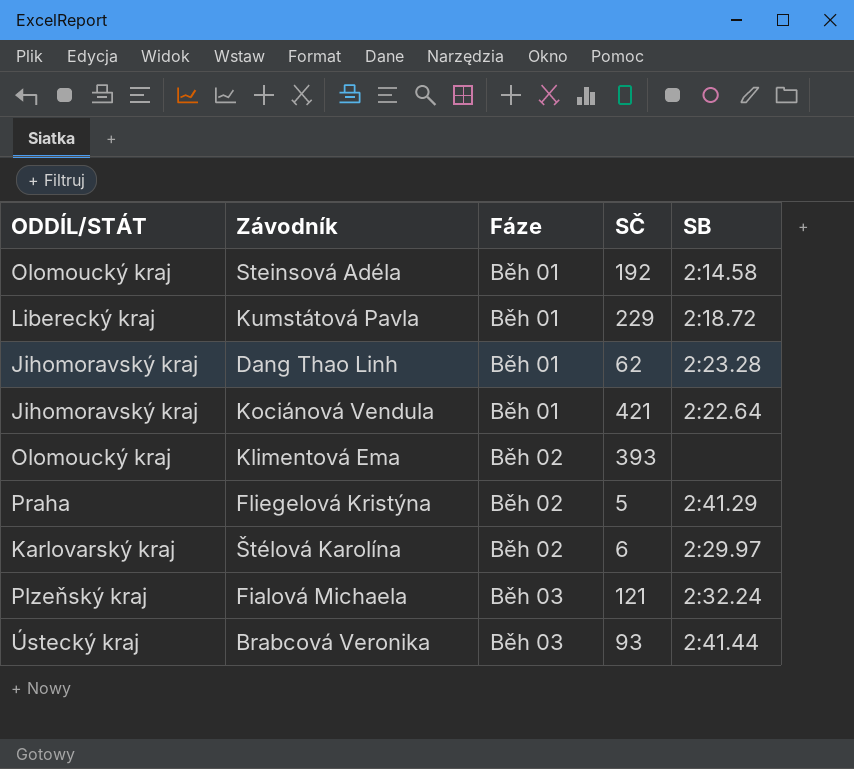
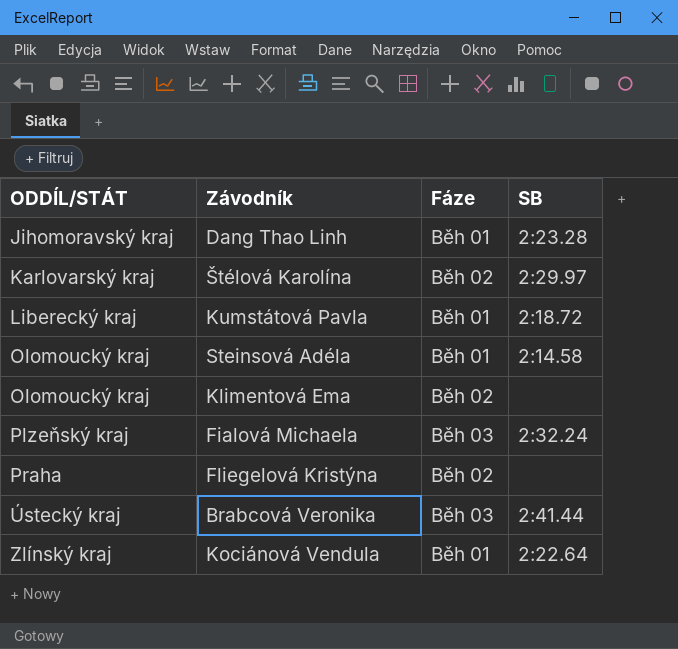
row order: Fáze ascending -> ODDÍL/STÁT ascending
column SČ | position: 4 -> none
Fliegelová Kristýna | SB: 2:41.29 -> none
Kociánová Vendula | ODDÍL/STÁT: Jihomoravský kraj -> Zlínský kraj

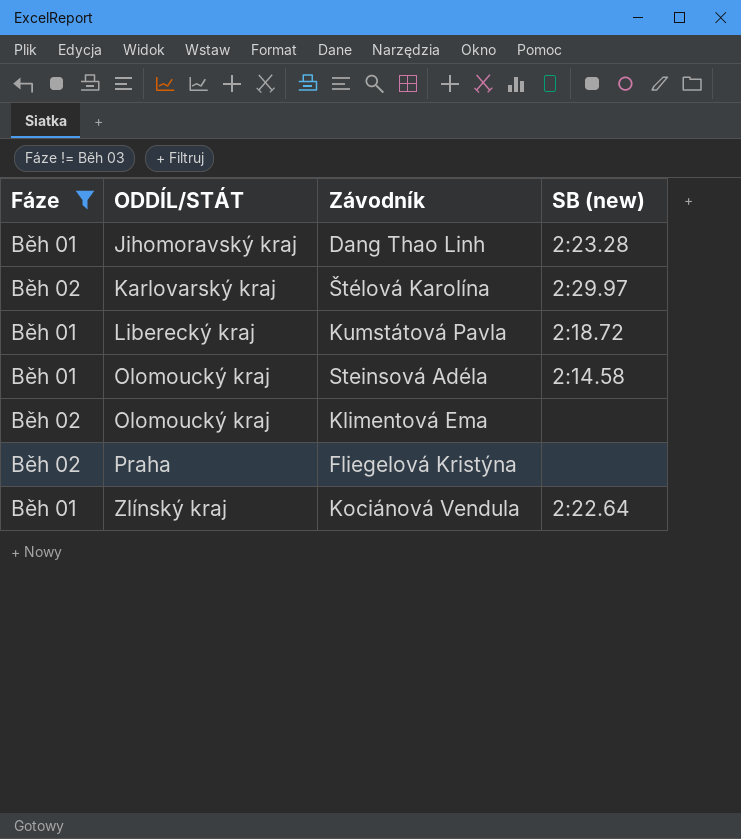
filter: none -> Fáze != Běh 03
column Fáze | position: 3 -> 1
column name: SB -> SB (new)

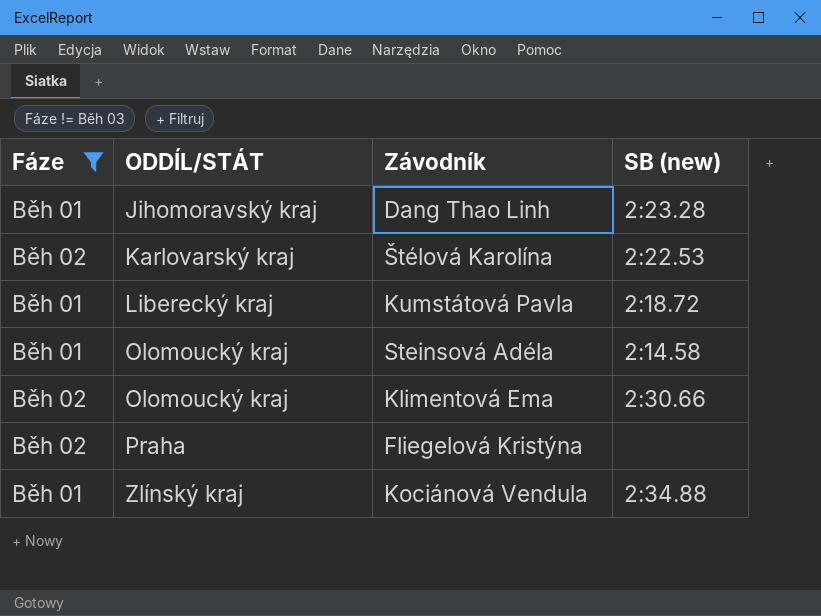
Štélová Karolína | SB (new): 2:29.97 -> 2:22.53
Klimentová Ema | SB (new): none -> 2:30.66
Kociánová Vendula | SB (new): 2:22.64 -> 2:34.88

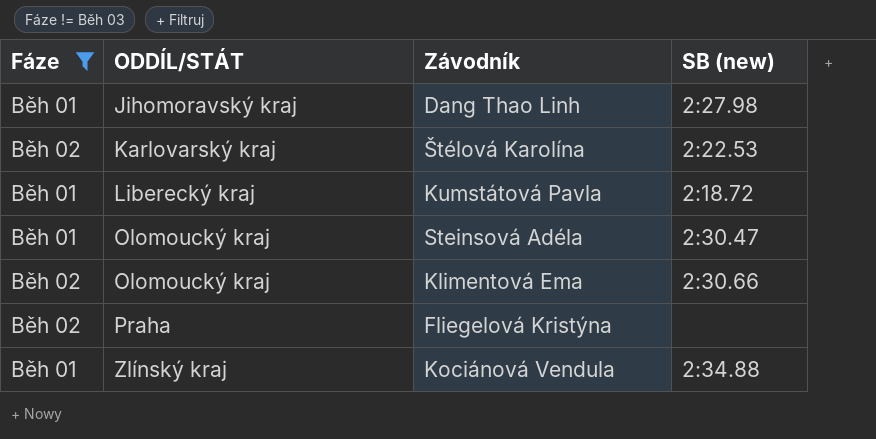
Dang Thao Linh | SB (new): 2:23.28 -> 2:27.98
Steinsová Adéla | SB (new): 2:14.58 -> 2:30.47

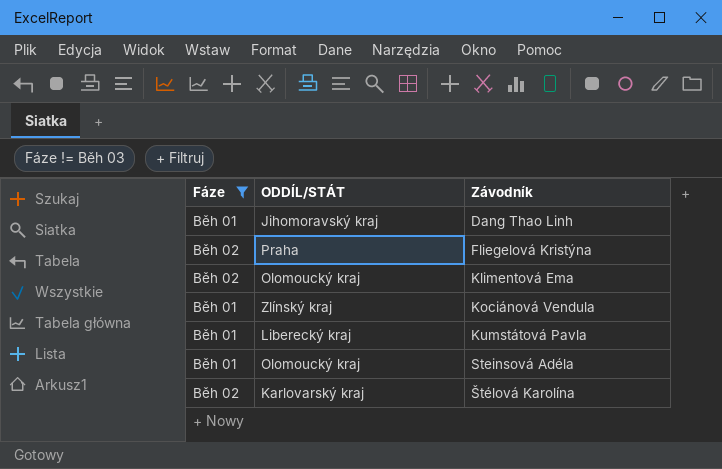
row order: ODDÍL/STÁT ascending -> Závodník ascending
column SB (new) | position: 4 -> none

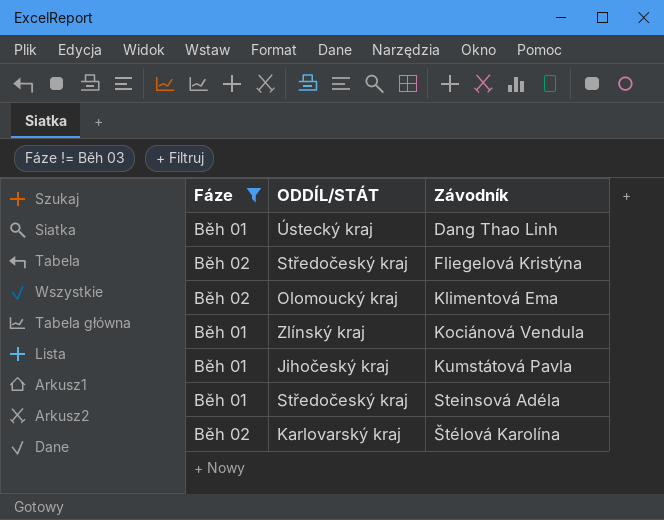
Dang Thao Linh | ODDÍL/STÁT: Jihomoravský kraj -> Ústecký kraj
Fliegelová Kristýna | ODDÍL/STÁT: Praha -> Středočeský kraj
Kumstátová Pavla | ODDÍL/STÁT: Liberecký kraj -> Jihočeský kraj
Steinsová Adéla | ODDÍL/STÁT: Olomoucký kraj -> Středočeský kraj

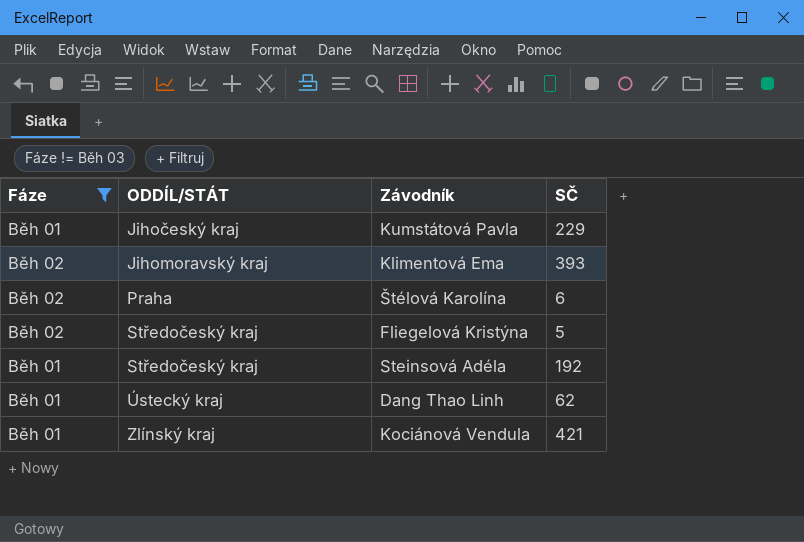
row order: Závodník ascending -> ODDÍL/STÁT ascending
column SČ | position: none -> 4
Klimentová Ema | ODDÍL/STÁT: Olomoucký kraj -> Jihomoravský kraj
Štélová Karolína | ODDÍL/STÁT: Karlovarský kraj -> Praha

